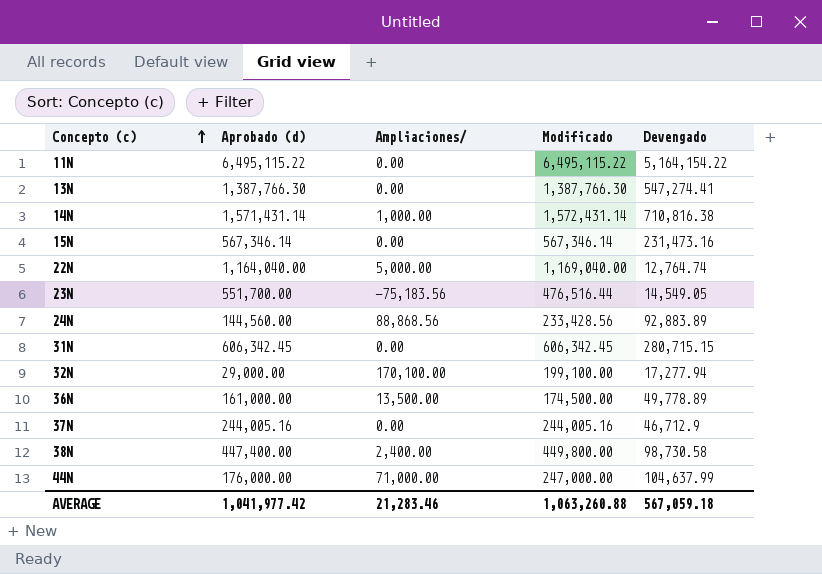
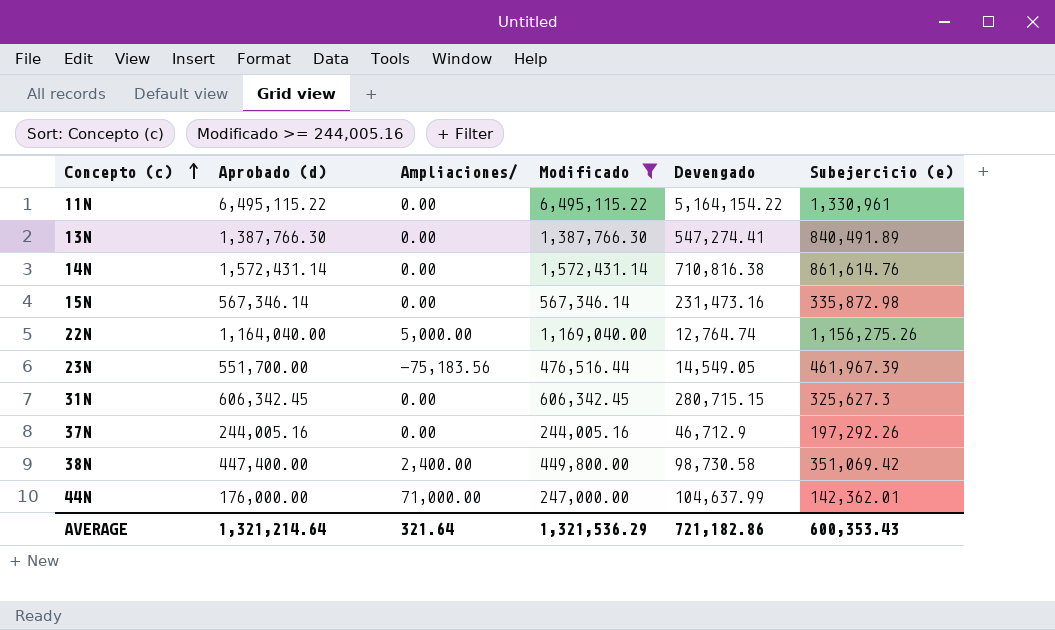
filter: none -> Modificado >= 244,005.16
column Subejercicio (e) | formula: none -> [Modificado] - [Devengado]
14N | Aprobado (d): 1,571,431.14 -> 1,572,431.14
14N | Ampliaciones/: 1,000.00 -> 0.00
AVERAGE | Aprobado (d): 1,041,977.42 -> 1,321,214.64
AVERAGE | Ampliaciones/: 21,283.46 -> 321.64
AVERAGE | Modificado: 1,063,260.88 -> 1,321,536.29
AVERAGE | Devengado: 567,059.18 -> 721,182.86

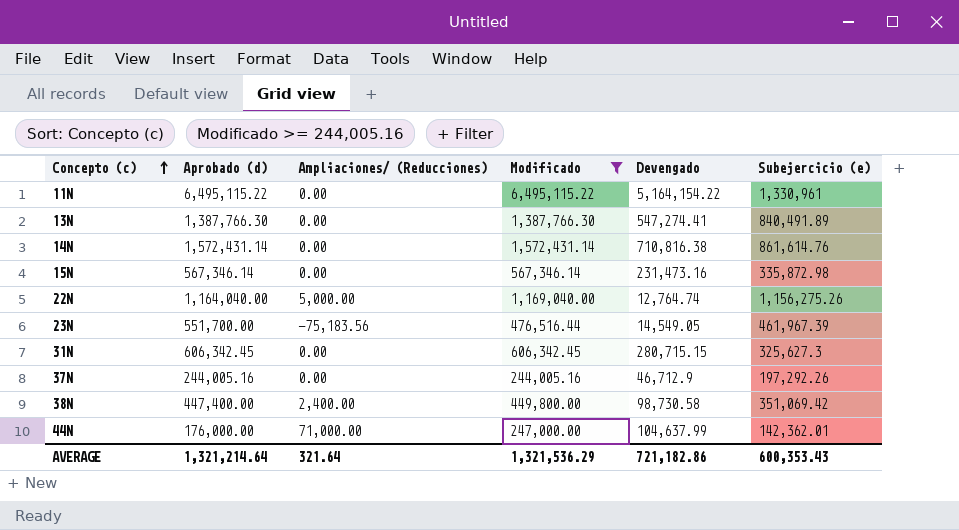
column name: Ampliaciones/ -> Ampliaciones/ (Reducciones)

